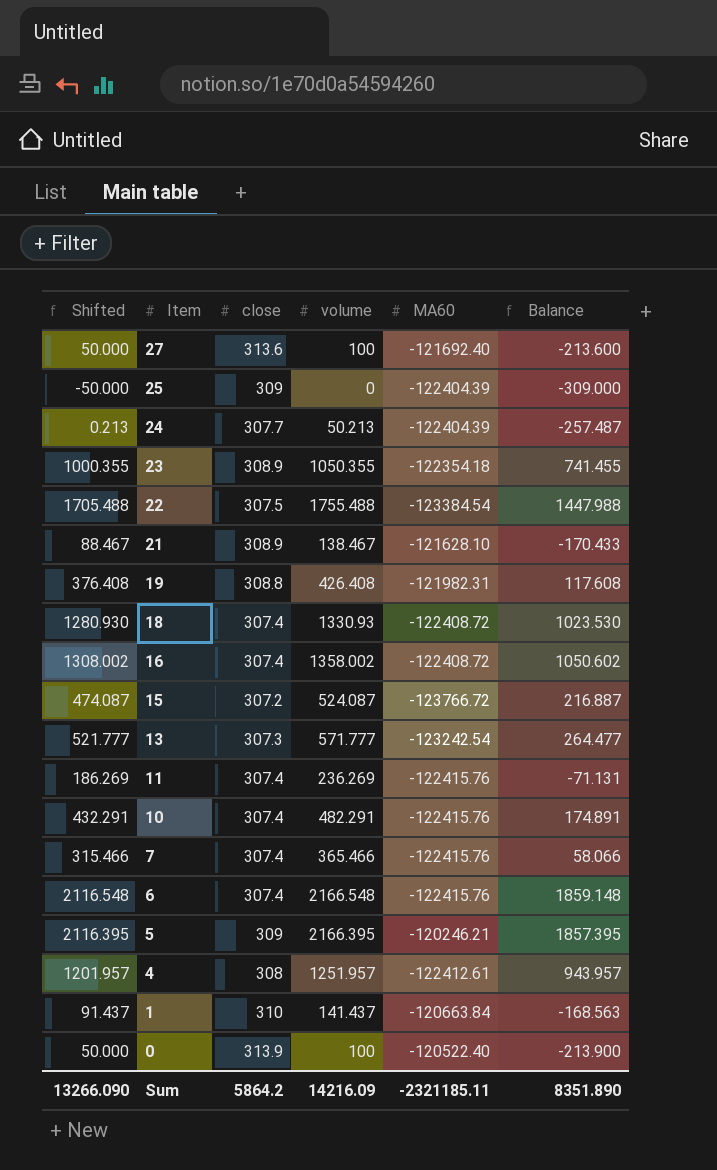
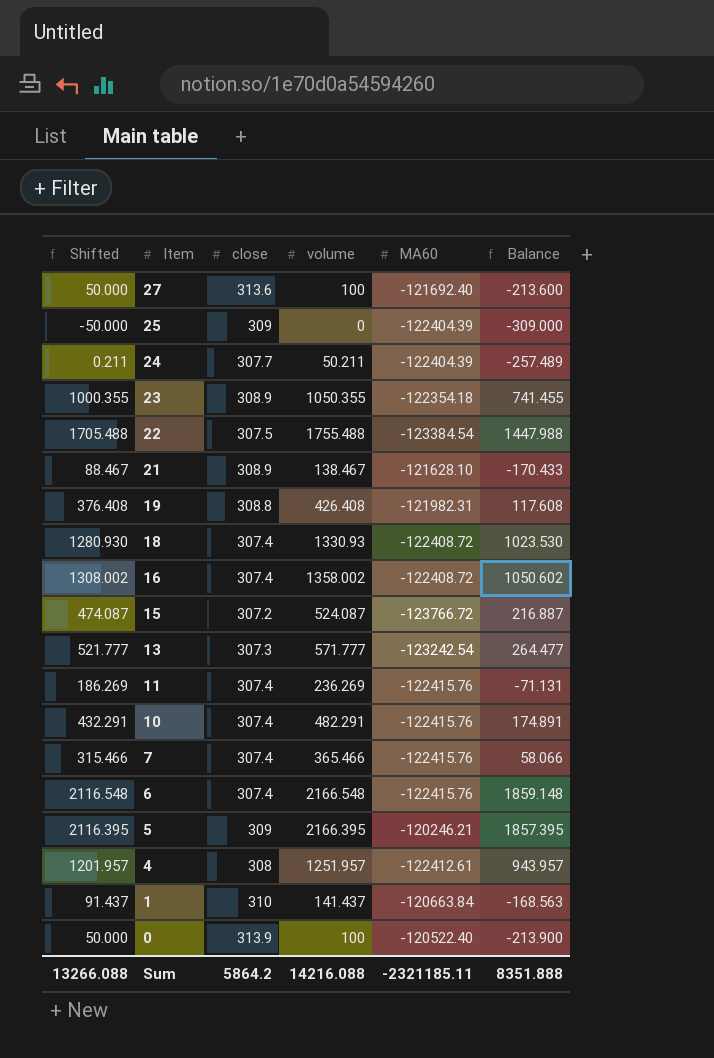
24 | Shifted: 0.213 -> 0.211
24 | volume: 50.213 -> 50.211
24 | Balance: -257.487 -> -257.489
Sum | Shifted: 13266.090 -> 13266.088
Sum | volume: 14216.09 -> 14216.088
Sum | Balance: 8351.890 -> 8351.888

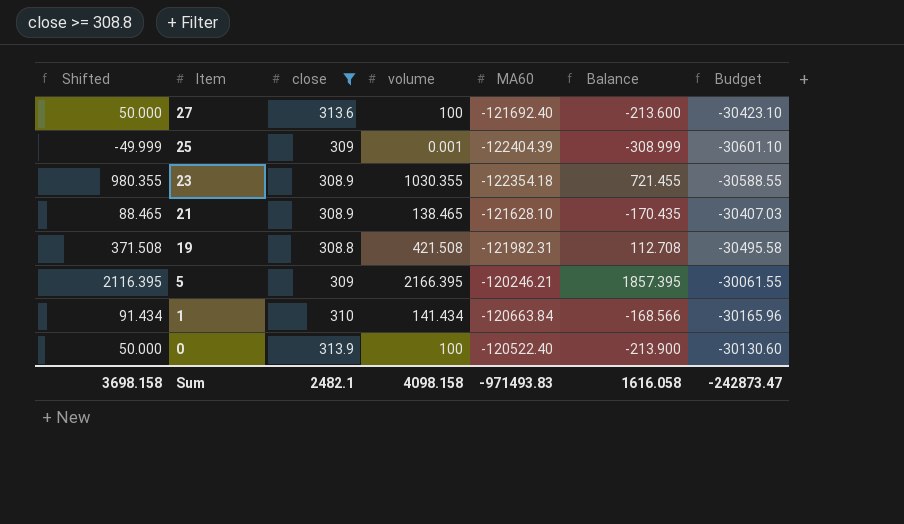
filter: none -> close >= 308.8
column Budget | formula: none -> [MA60] * 0.25
25 | Shifted: -50.000 -> -49.999
25 | volume: 0 -> 0.001
25 | Balance: -309.000 -> -308.999
23 | Shifted: 1000.355 -> 980.355
23 | volume: 1050.355 -> 1030.355
23 | Balance: 741.455 -> 721.455
21 | Shifted: 88.467 -> 88.465
21 | volume: 138.467 -> 138.465
21 | Balance: -170.433 -> -170.435
19 | Shifted: 376.408 -> 371.508
19 | volume: 426.408 -> 421.508
19 | Balance: 117.608 -> 112.708
1 | Shifted: 91.437 -> 91.434
1 | volume: 141.437 -> 141.434
1 | Balance: -168.563 -> -168.566
Sum | Shifted: 13266.088 -> 3698.158
Sum | close: 5864.2 -> 2482.1
Sum | volume: 14216.088 -> 4098.158
Sum | MA60: -2321185.11 -> -971493.83
Sum | Balance: 8351.888 -> 1616.058

